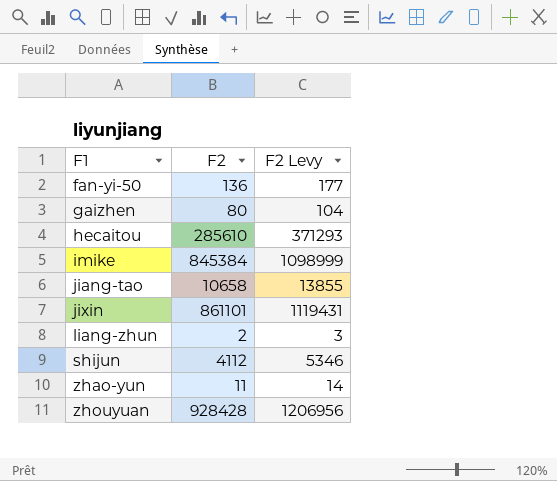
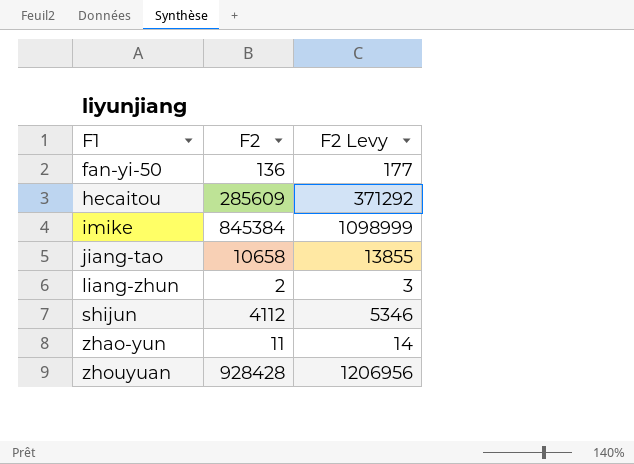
row gaizhen: 80 | 104 -> none
row jixin: 861101 | 1119431 -> none
hecaitou | F2: 285610 -> 285609
hecaitou | F2 Levy: 371293 -> 371292

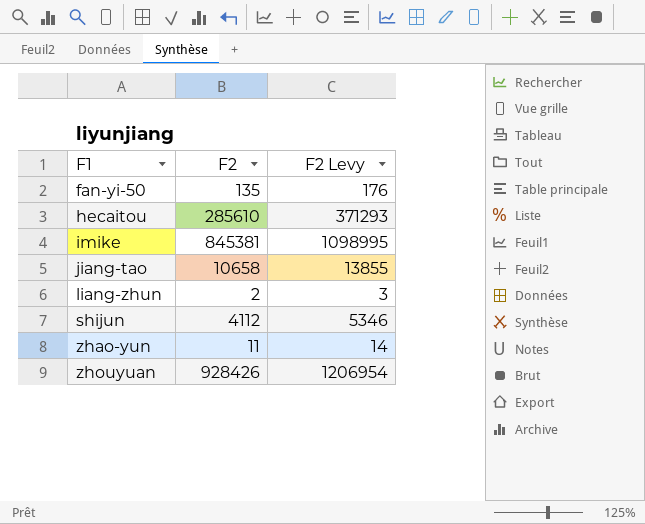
fan-yi-50 | F2: 136 -> 135
fan-yi-50 | F2 Levy: 177 -> 176
hecaitou | F2: 285609 -> 285610
hecaitou | F2 Levy: 371292 -> 371293
imike | F2: 845384 -> 845381
imike | F2 Levy: 1098999 -> 1098995
zhouyuan | F2: 928428 -> 928426
zhouyuan | F2 Levy: 1206956 -> 1206954

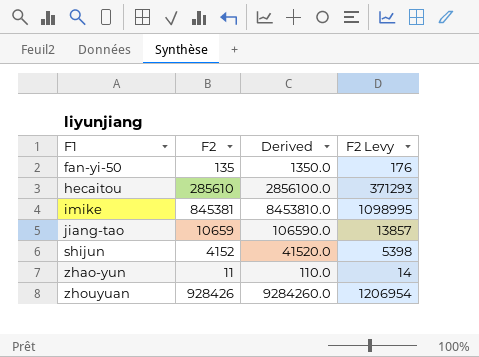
column Derived | formula: none -> [F2] * 10
row liang-zhun: 2 | 3 -> none
jiang-tao | F2: 10658 -> 10659
jiang-tao | F2 Levy: 13855 -> 13857
shijun | F2: 4112 -> 4152
shijun | F2 Levy: 5346 -> 5398

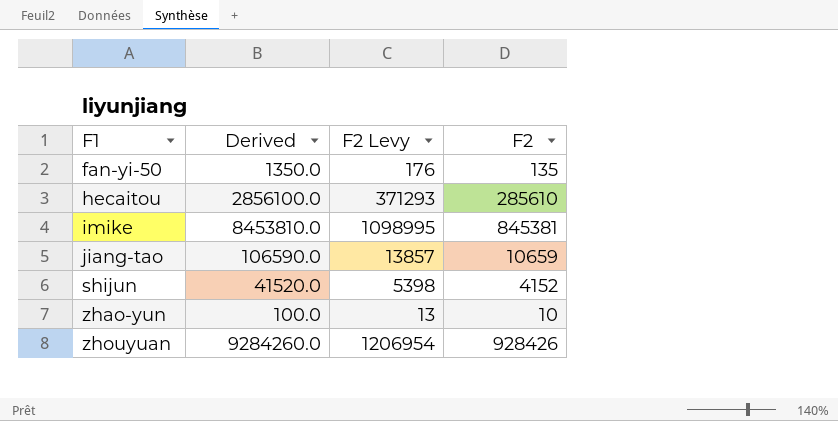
column F2 | position: 2 -> 4
zhao-yun | Derived: 110.0 -> 100.0
zhao-yun | F2 Levy: 14 -> 13
zhao-yun | F2: 11 -> 10

